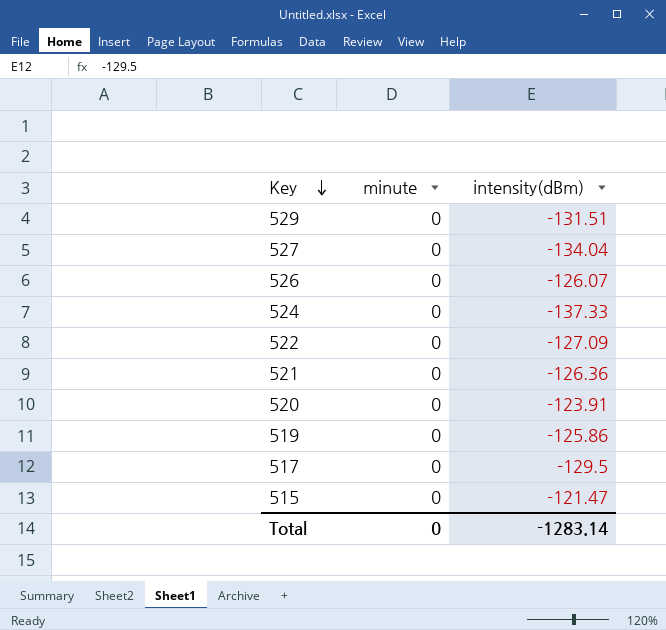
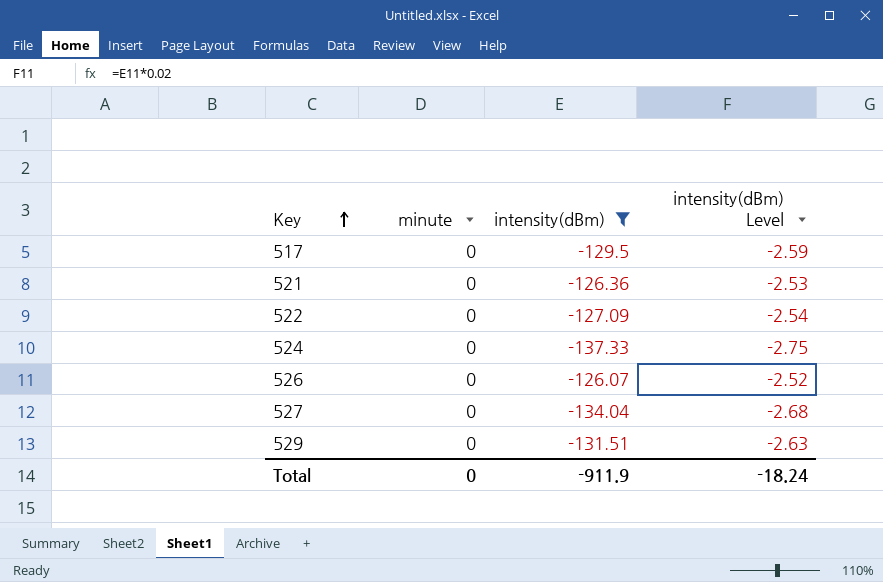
filter: none -> intensity(dBm) <= -126.07
row order: Key descending -> Key ascending
column intensity(dBm) Level | formula: none -> [intensity(dBm)] * 0.02
Total | intensity(dBm): -1283.14 -> -911.9

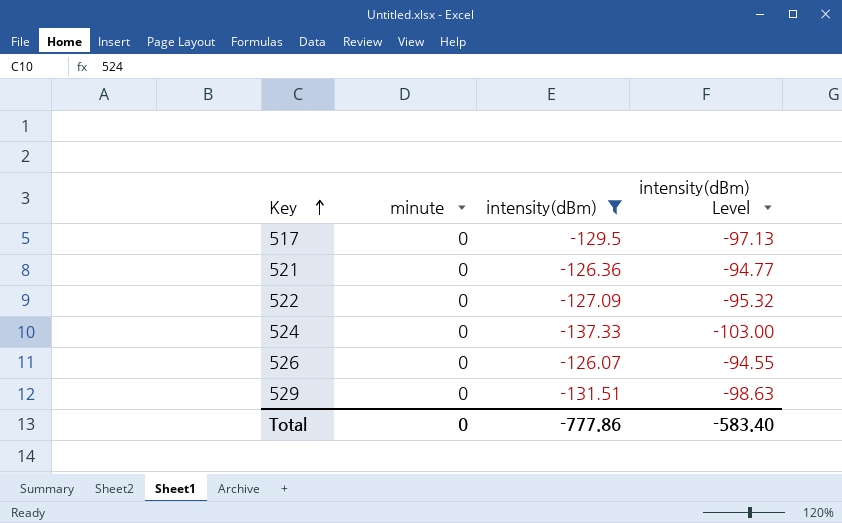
column intensity(dBm) Level | formula: [intensity(dBm)] * 0.02 -> [intensity(dBm)] * 0.75
row 527: 0 | -134.04 | -2.68 -> none
Total | intensity(dBm): -911.9 -> -777.86
Total | intensity(dBm) Level: -18.24 -> -583.40

